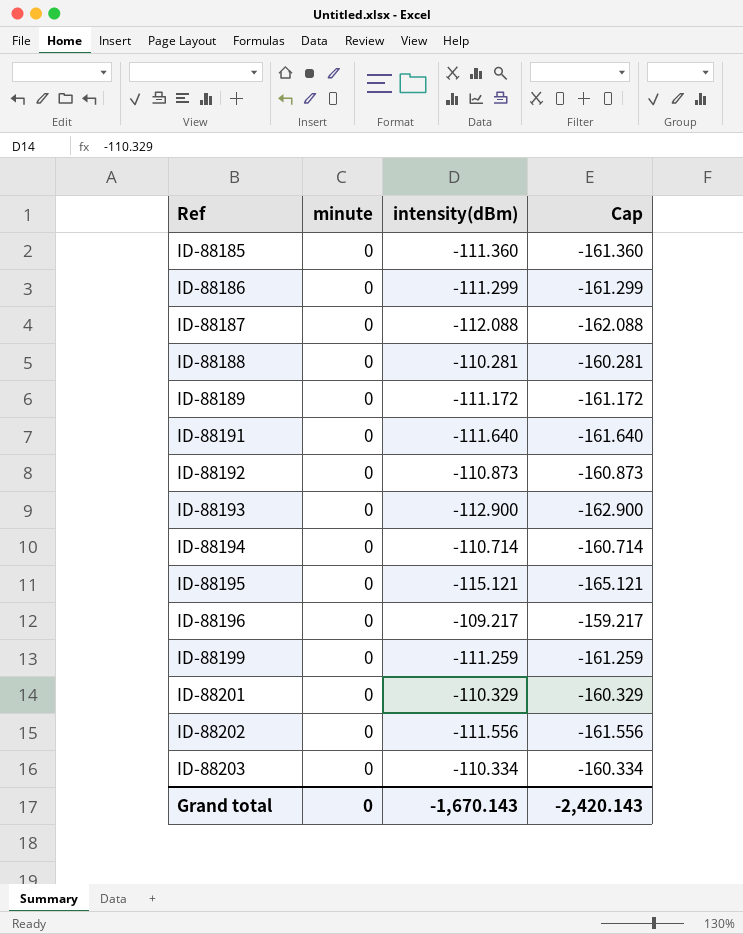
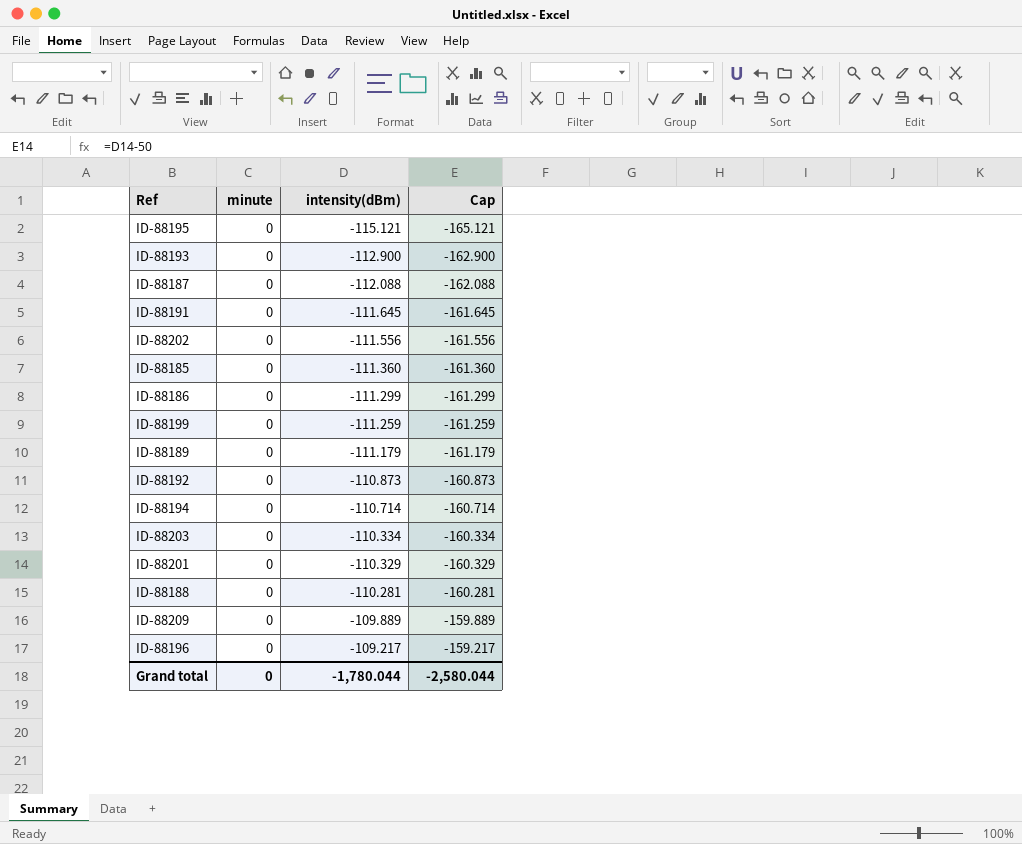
row order: Ref ascending -> intensity(dBm) ascending
ID-88191 | intensity(dBm): -111.640 -> -111.645
ID-88191 | Cap: -161.640 -> -161.645
ID-88189 | intensity(dBm): -111.172 -> -111.179
ID-88189 | Cap: -161.172 -> -161.179
row ID-88209: none -> 0 | -109.889 | -159.889
Grand total | intensity(dBm): -1,670.143 -> -1,780.044
Grand total | Cap: -2,420.143 -> -2,580.044

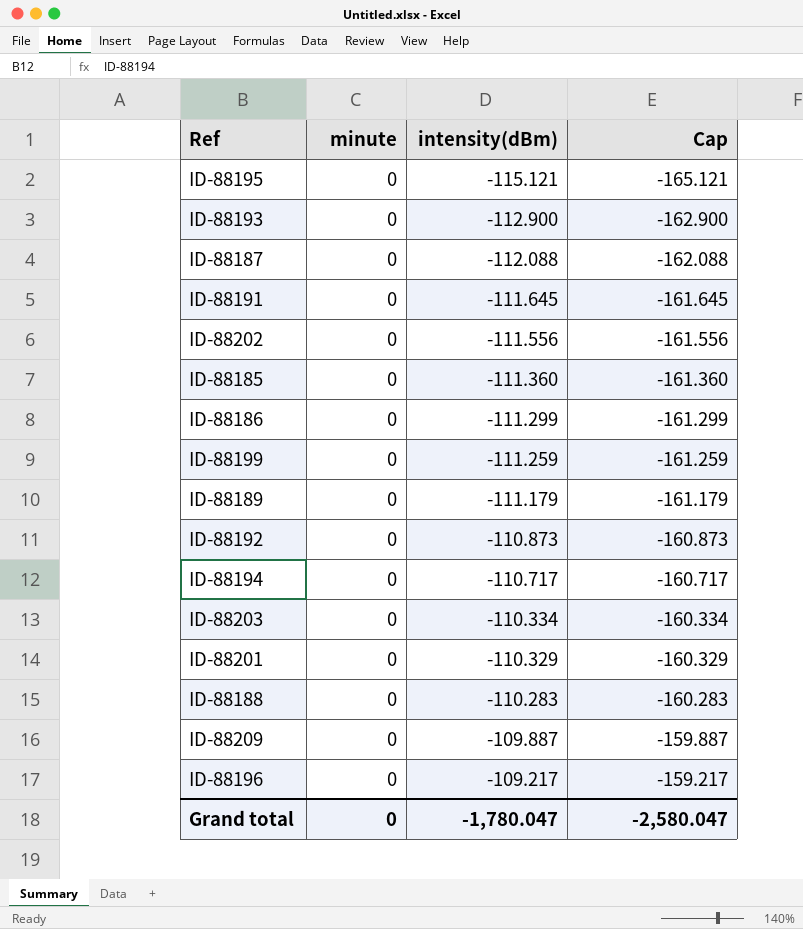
ID-88194 | intensity(dBm): -110.714 -> -110.717
ID-88194 | Cap: -160.714 -> -160.717
ID-88188 | intensity(dBm): -110.281 -> -110.283
ID-88188 | Cap: -160.281 -> -160.283
ID-88209 | intensity(dBm): -109.889 -> -109.887
ID-88209 | Cap: -159.889 -> -159.887
Grand total | intensity(dBm): -1,780.044 -> -1,780.047
Grand total | Cap: -2,580.044 -> -2,580.047

